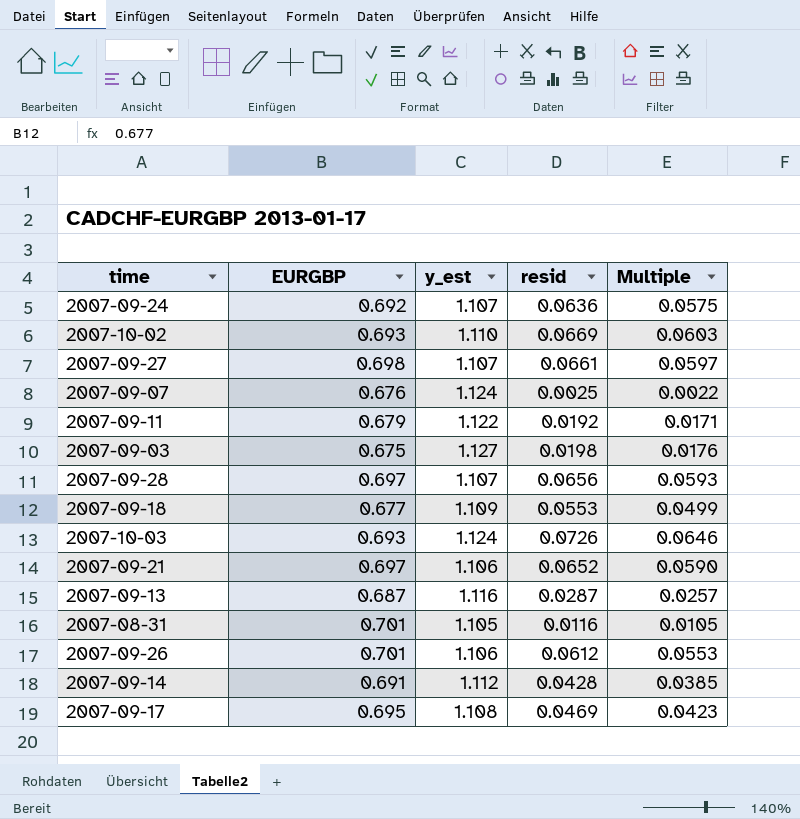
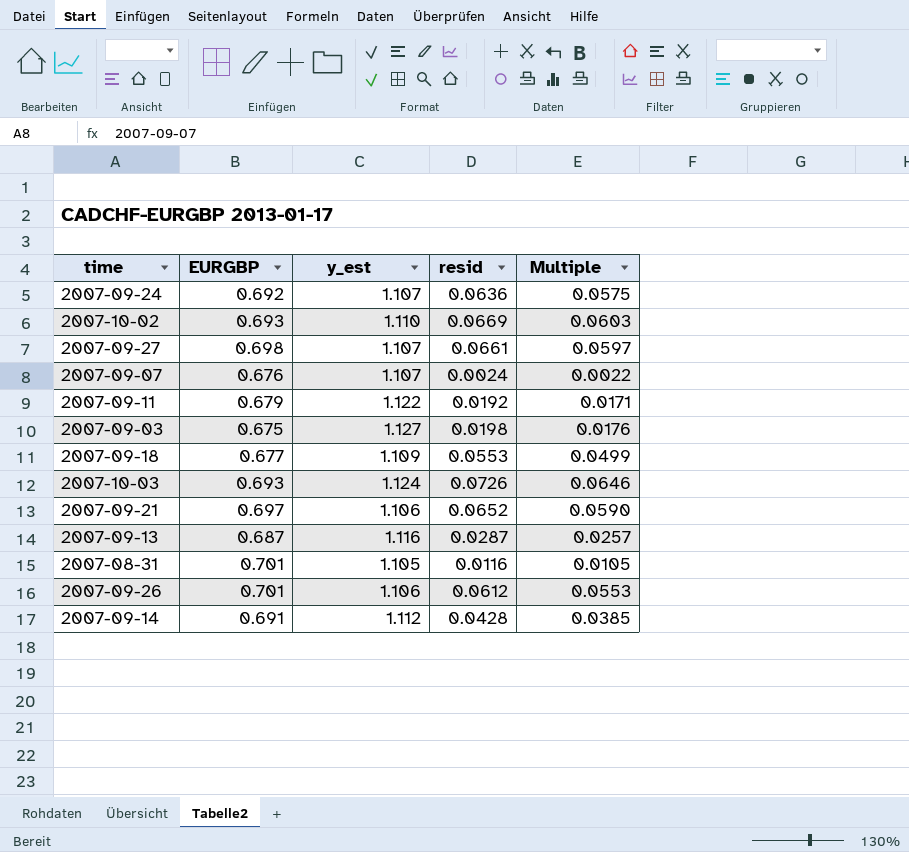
row 2007-09-28: 0.697 | 1.107 | 0.0656 | 0.0593 -> none
row 2007-09-17: 0.695 | 1.108 | 0.0469 | 0.0423 -> none
2007-09-07 | y_est: 1.124 -> 1.107
2007-09-07 | resid: 0.0025 -> 0.0024

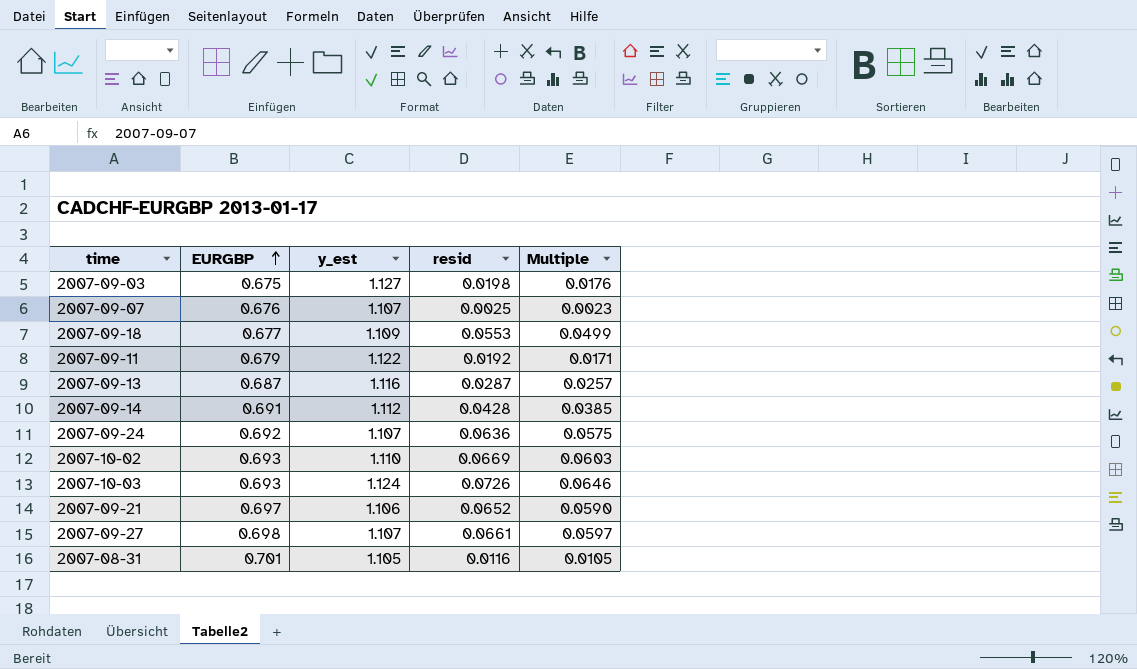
row order: none -> EURGBP ascending
row 2007-09-26: 0.701 | 1.106 | 0.0612 | 0.0553 -> none
2007-09-07 | resid: 0.0024 -> 0.0025
2007-09-07 | Multiple: 0.0022 -> 0.0023

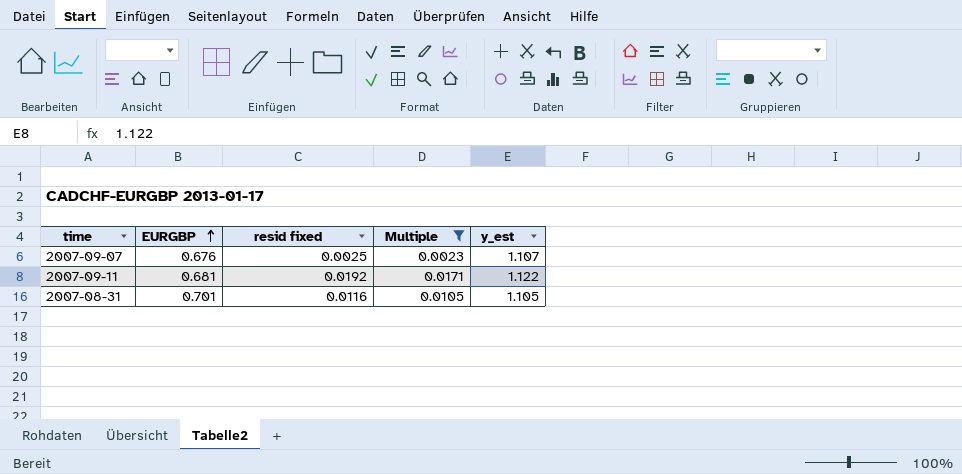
filter: none -> Multiple <= 0.0171
column name: resid -> resid fixed
column y_est | position: 3 -> 5
2007-09-11 | EURGBP: 0.679 -> 0.681

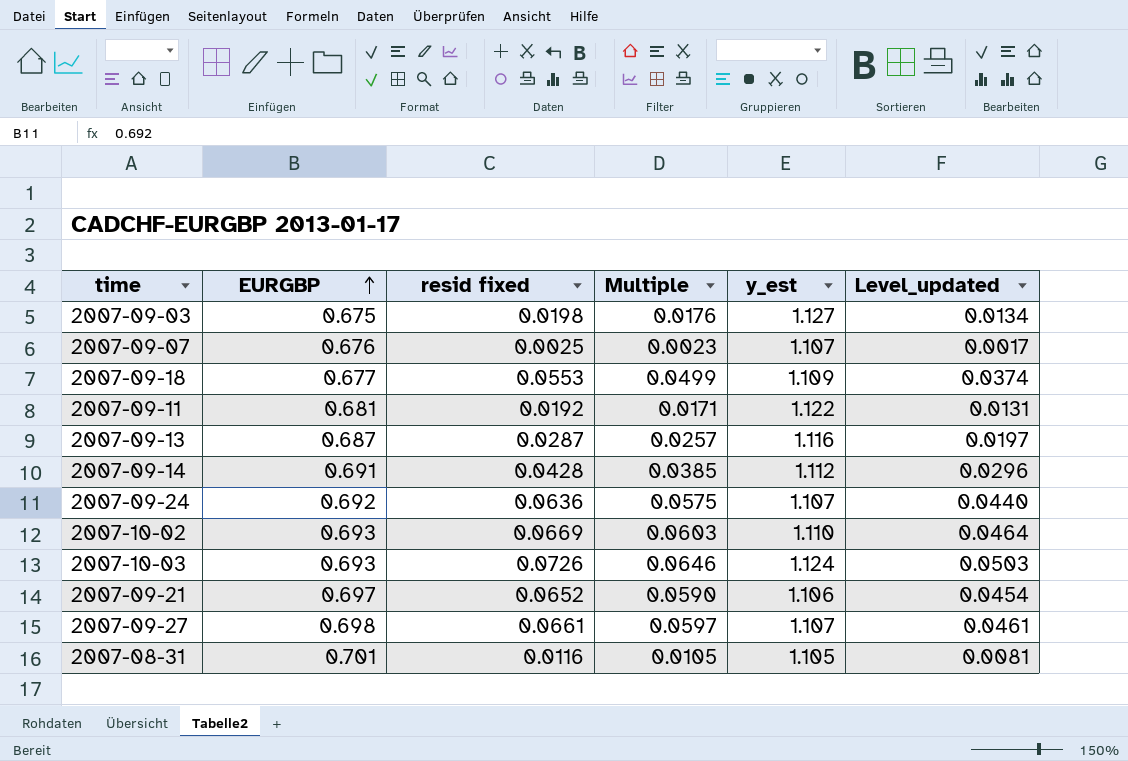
filter: Multiple <= 0.0171 -> none
column Level_updated | formula: none -> [EURGBP] * [resid fixed]

